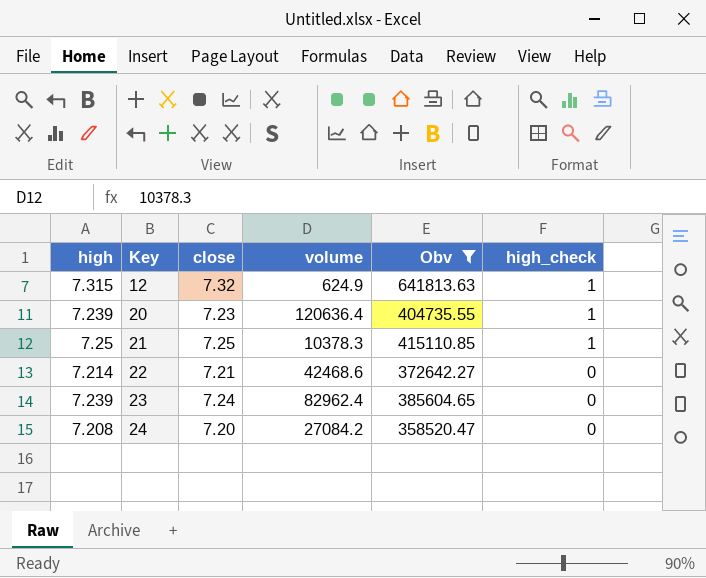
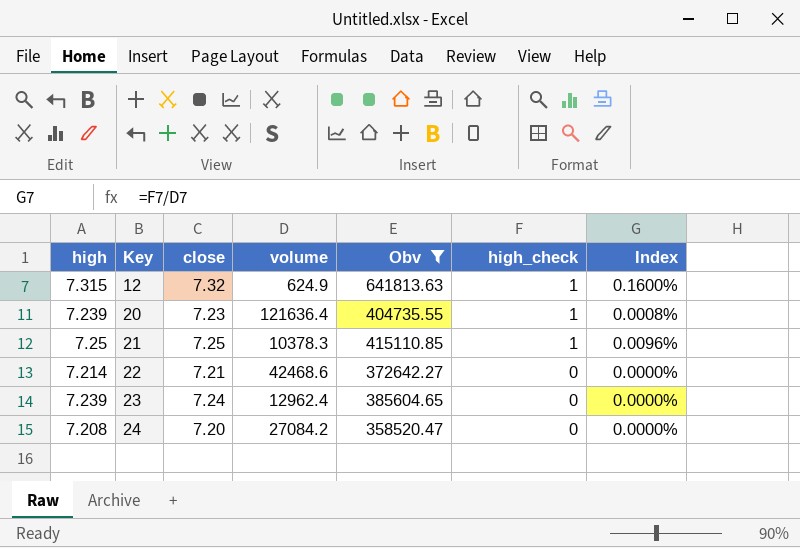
column Index | formula: none -> [high_check] / [volume]
20 | volume: 120636.4 -> 121636.4
23 | volume: 82962.4 -> 12962.4

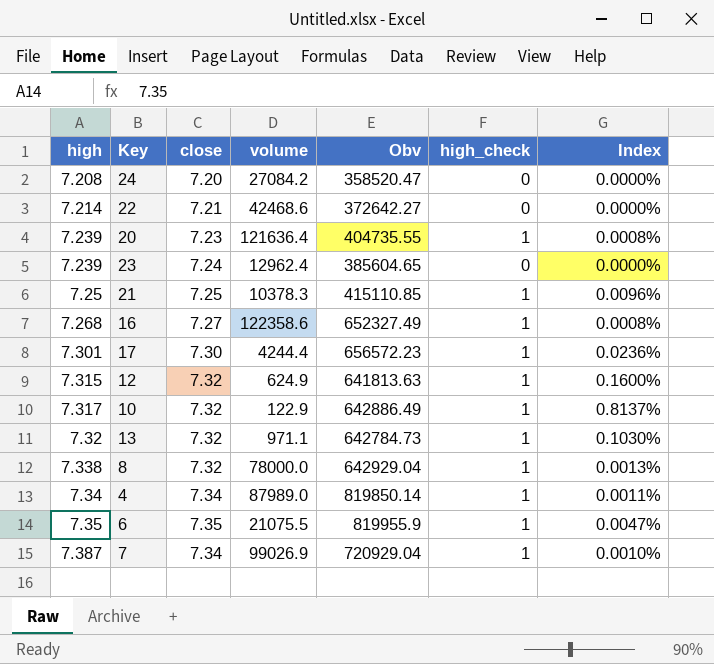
filter: Obv <= 641813.63 -> none
row order: Key ascending -> high ascending

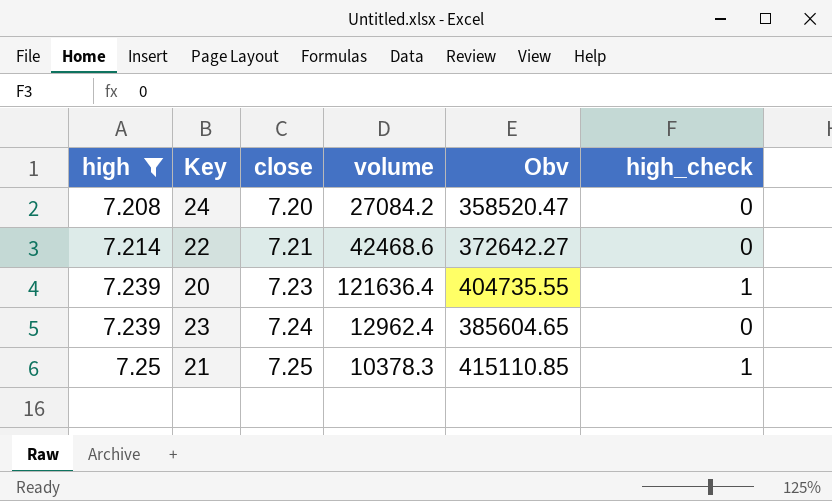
filter: none -> high <= 7.25
column Index | formula: [high_check] / [volume] -> none

